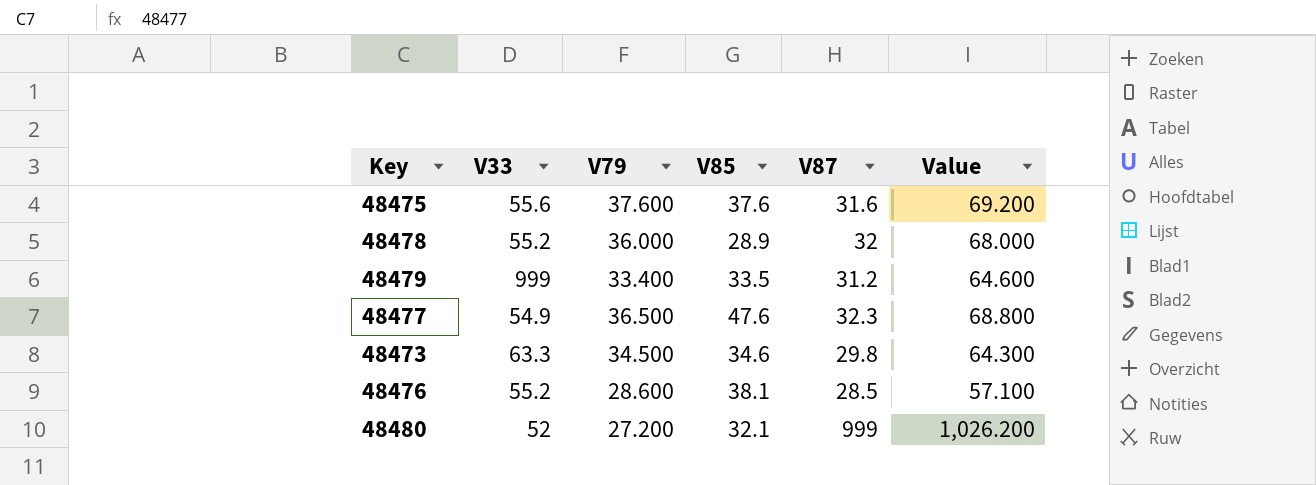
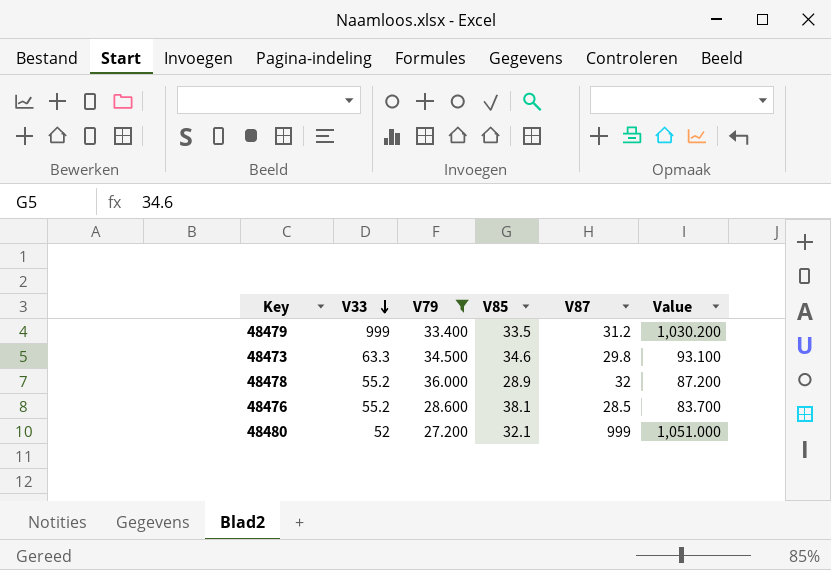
filter: none -> V79 <= 36.000
row order: none -> V33 descending
column Value | formula: [V79] + [V87] -> [V33] + [V87]

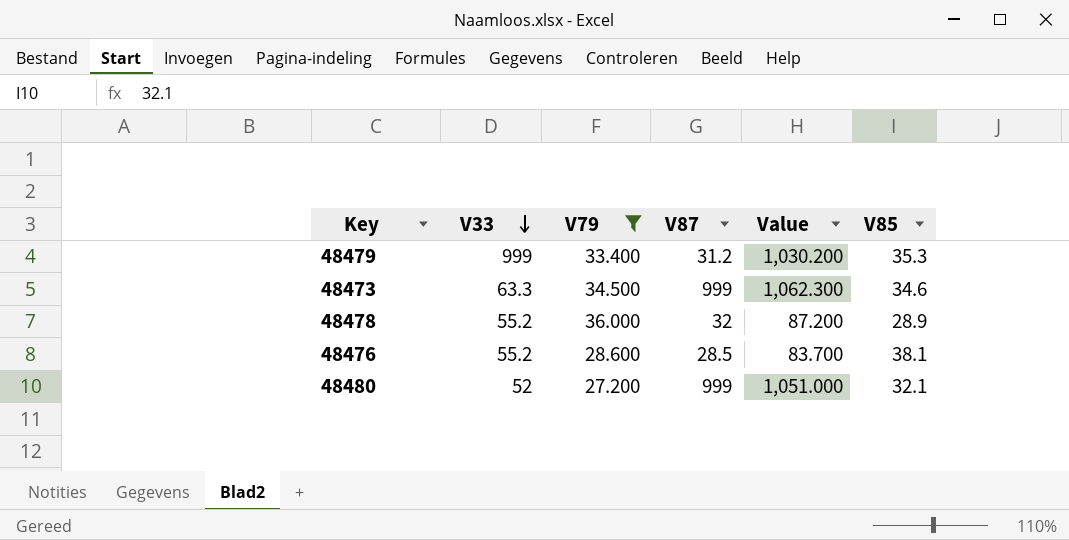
column V85 | position: 4 -> 6
48479 | V85: 33.5 -> 35.3
48473 | V87: 29.8 -> 999
48473 | Value: 93.100 -> 1,062.300

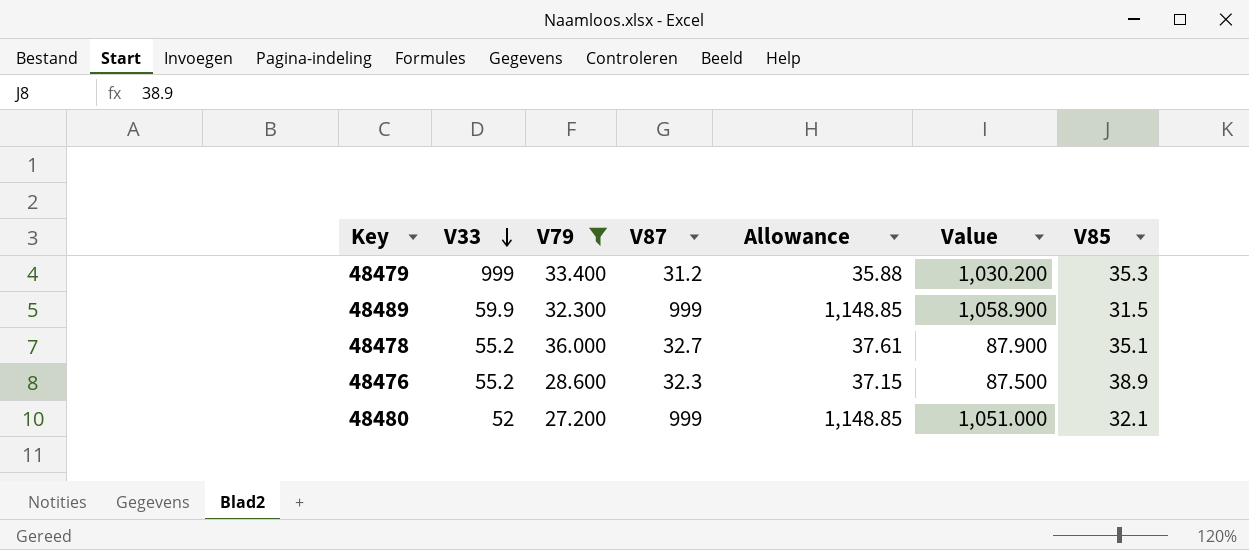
column Allowance | formula: none -> [V87] * 1.15
row 48473: 63.3 | 34.500 | 999 | 1,062.300 | 34.6 -> none
row 48489: none -> 59.9 | 32.300 | 999 | 1,148.85 | 1,058.900 | 31.5
48478 | V87: 32 -> 32.7
48478 | Value: 87.200 -> 87.900
48478 | V85: 28.9 -> 35.1
48476 | V87: 28.5 -> 32.3
48476 | Value: 83.700 -> 87.500
48476 | V85: 38.1 -> 38.9

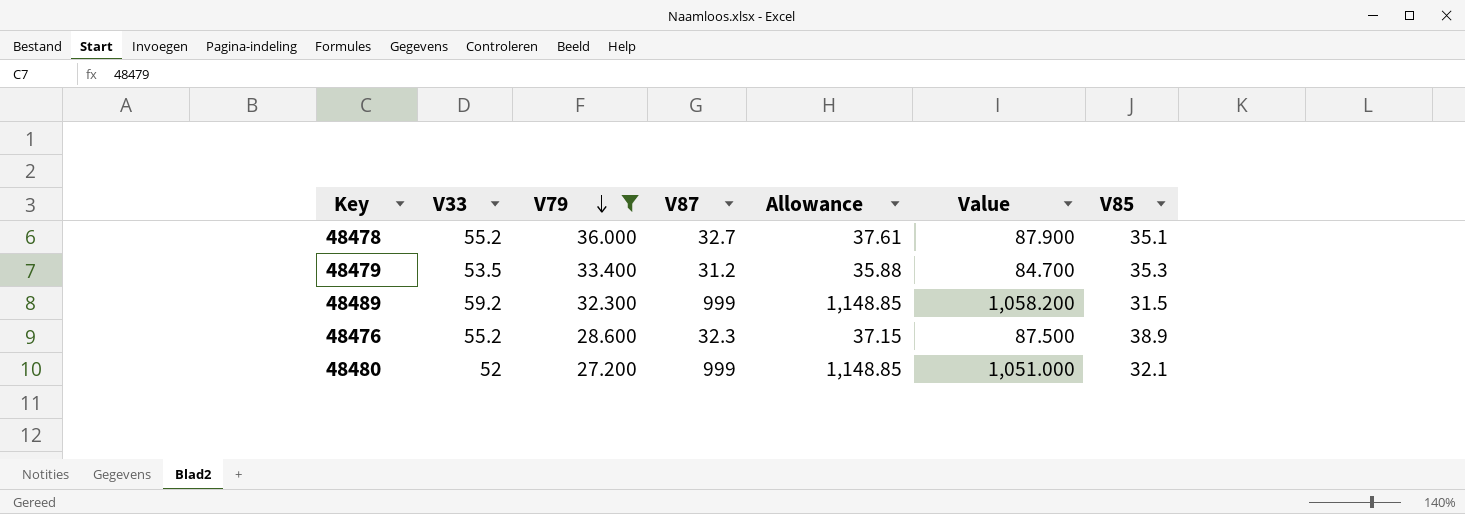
row order: V33 descending -> V79 descending
48479 | V33: 999 -> 53.5
48479 | Value: 1,030.200 -> 84.700
48489 | V33: 59.9 -> 59.2
48489 | Value: 1,058.900 -> 1,058.200

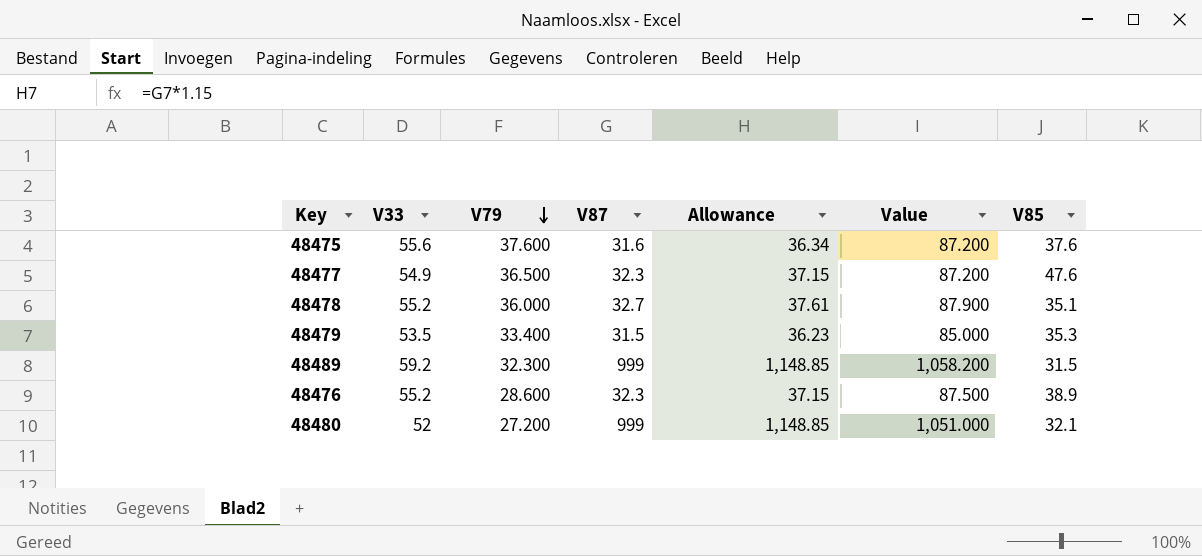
filter: V79 <= 36.000 -> none
48479 | V87: 31.2 -> 31.5
48479 | Allowance: 35.88 -> 36.23
48479 | Value: 84.700 -> 85.000

